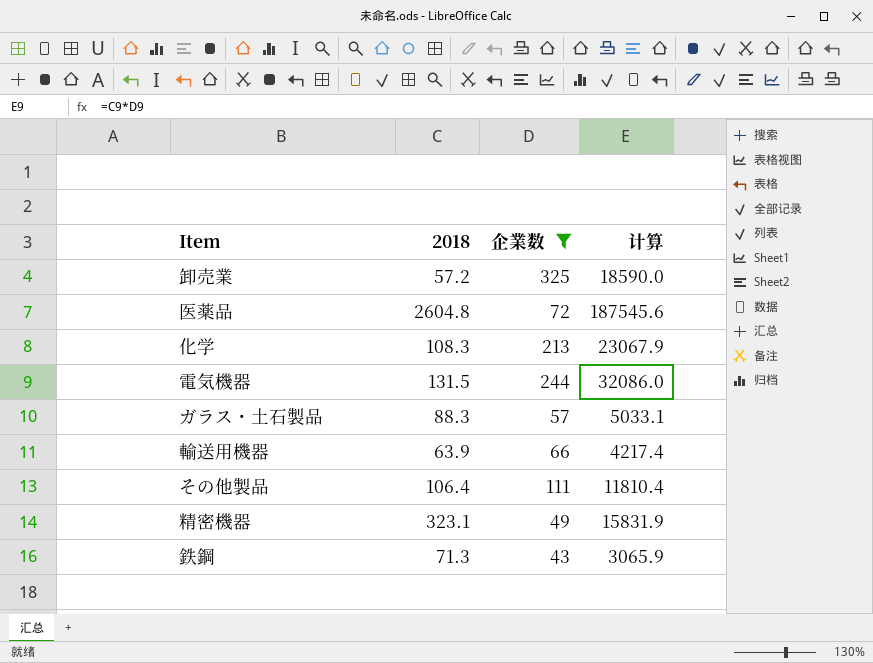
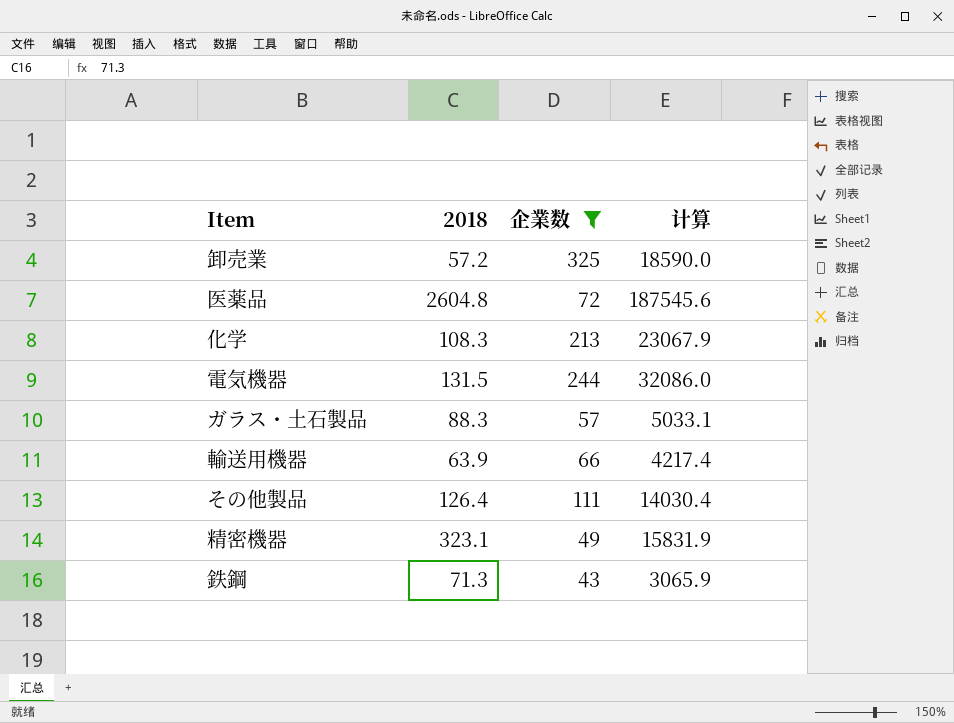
その他製品 | 2018: 106.4 -> 126.4
その他製品 | 计算: 11810.4 -> 14030.4

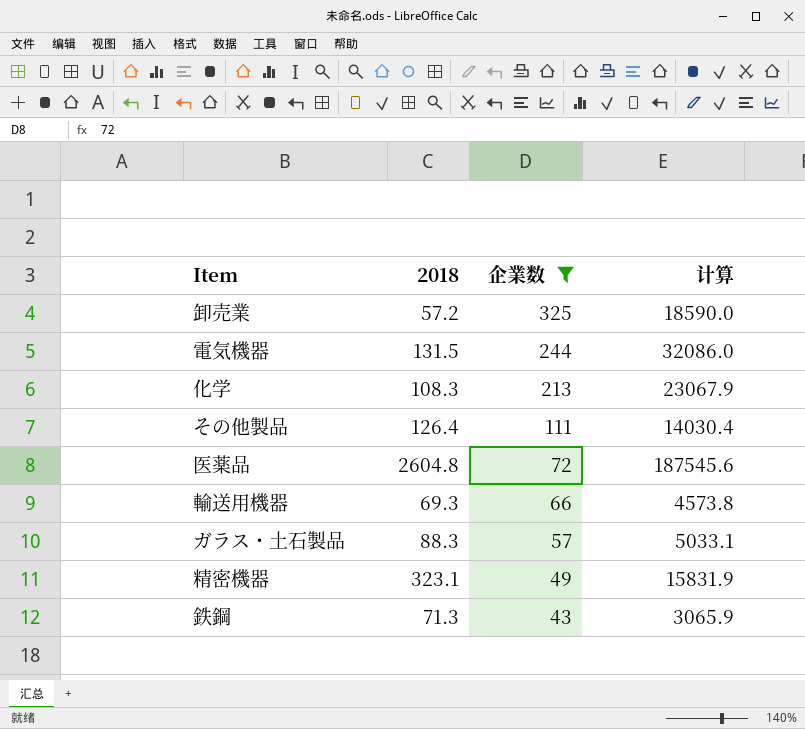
row order: none -> 企業数 descending
輸送用機器 | 2018: 63.9 -> 69.3
輸送用機器 | 计算: 4217.4 -> 4573.8

